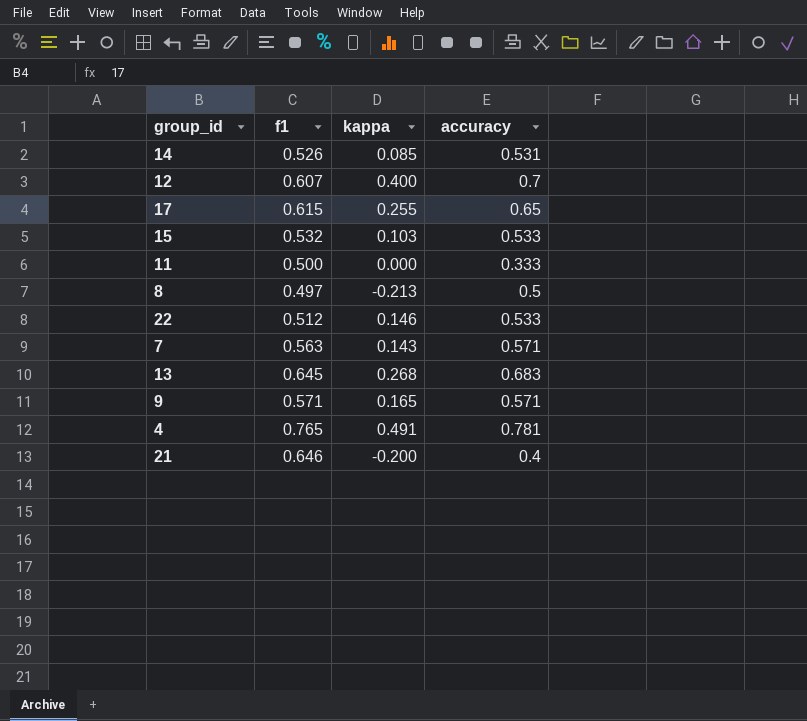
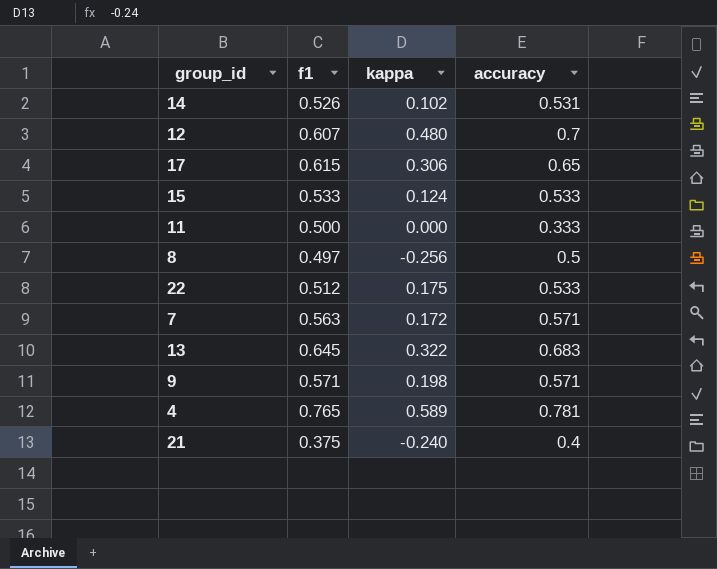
14 | kappa: 0.085 -> 0.102
12 | kappa: 0.400 -> 0.480
17 | kappa: 0.255 -> 0.306
15 | f1: 0.532 -> 0.533
15 | kappa: 0.103 -> 0.124
8 | kappa: -0.213 -> -0.256
22 | kappa: 0.146 -> 0.175
7 | kappa: 0.143 -> 0.172
13 | kappa: 0.268 -> 0.322
9 | kappa: 0.165 -> 0.198
4 | kappa: 0.491 -> 0.589
21 | f1: 0.646 -> 0.375
21 | kappa: -0.200 -> -0.240

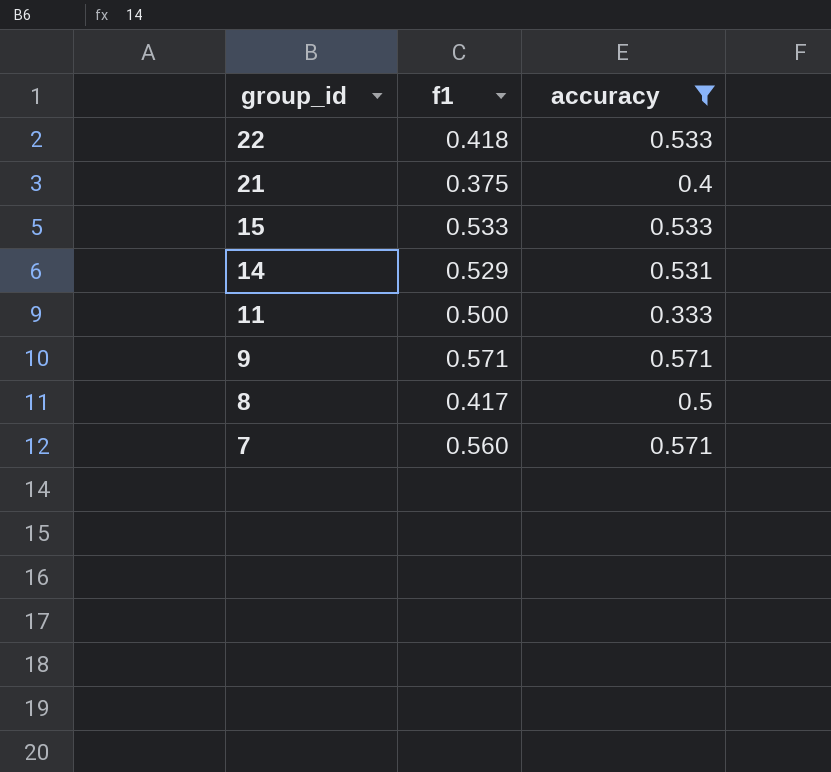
filter: none -> accuracy <= 0.571
row order: none -> group_id descending
column kappa | position: 3 -> none
22 | f1: 0.512 -> 0.418
14 | f1: 0.526 -> 0.529
8 | f1: 0.497 -> 0.417
7 | f1: 0.563 -> 0.560

